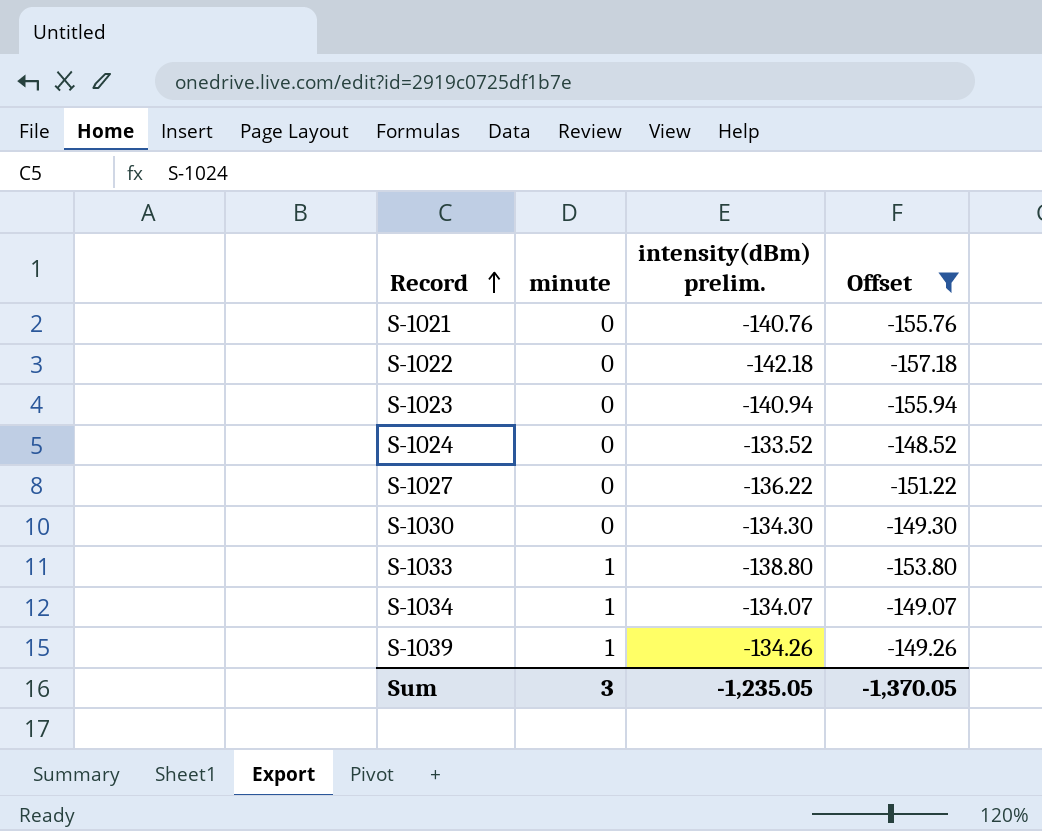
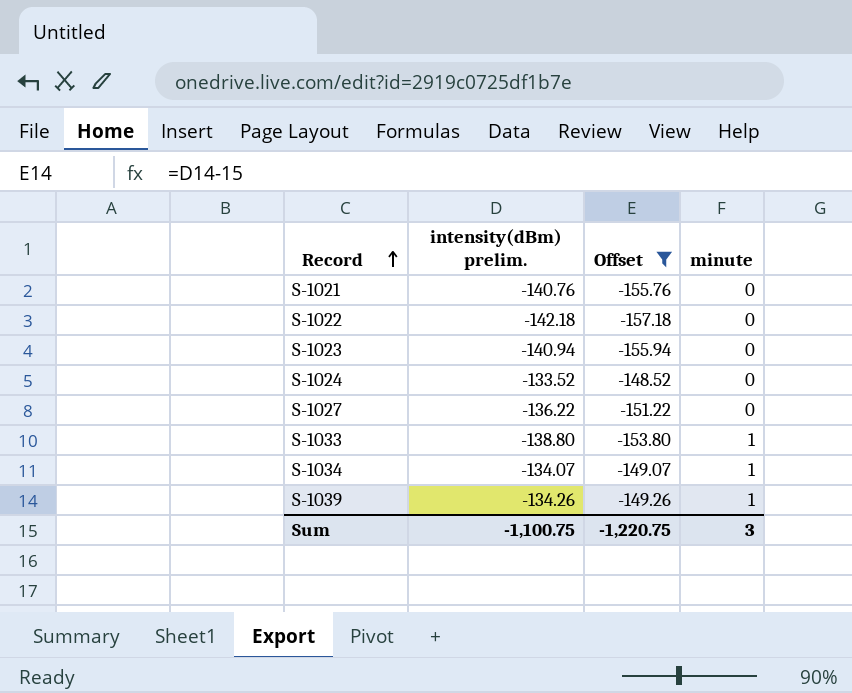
column minute | position: 2 -> 4
row S-1030: 0 | -134.30 | -149.30 -> none
Sum | intensity(dBm) prelim.: -1,235.05 -> -1,100.75
Sum | Offset: -1,370.05 -> -1,220.75

